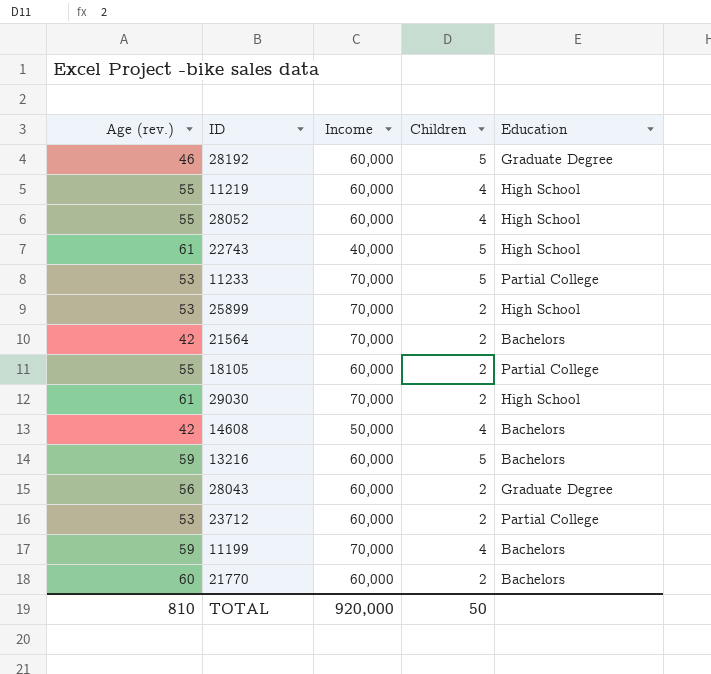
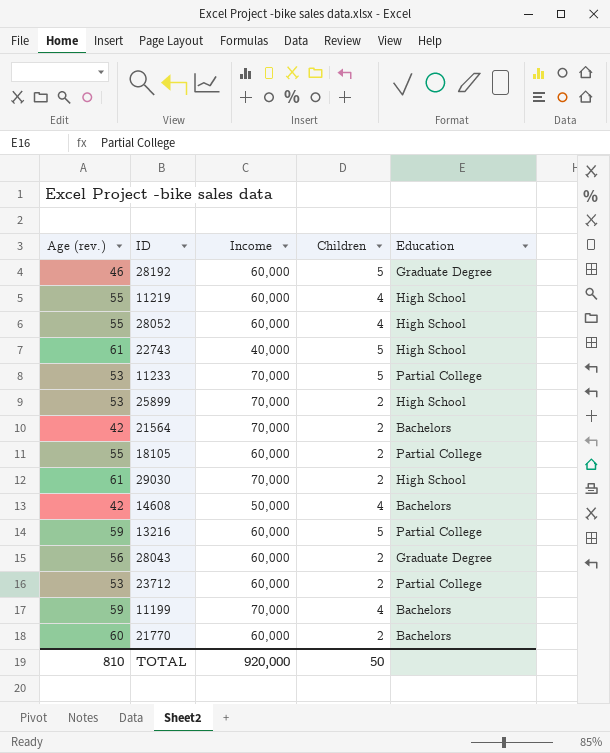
13216 | Education: Bachelors -> Partial College

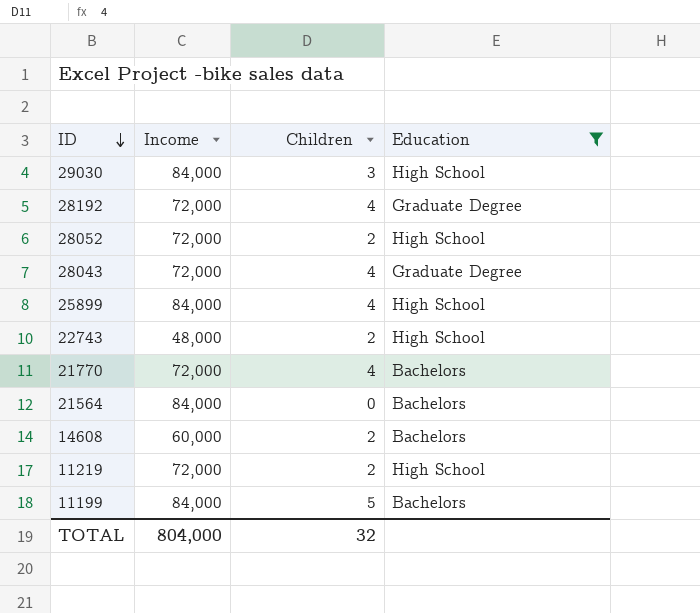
filter: none -> Education != Partial College
row order: none -> ID descending
column Age (rev.) | position: 1 -> none
29030 | Income: 70,000 -> 84,000
29030 | Children: 2 -> 3
28192 | Income: 60,000 -> 72,000
28192 | Children: 5 -> 4
28052 | Income: 60,000 -> 72,000
28052 | Children: 4 -> 2
28043 | Income: 60,000 -> 72,000
28043 | Children: 2 -> 4
25899 | Income: 70,000 -> 84,000
25899 | Children: 2 -> 4
22743 | Income: 40,000 -> 48,000
22743 | Children: 5 -> 2
21770 | Income: 60,000 -> 72,000
21770 | Children: 2 -> 4
21564 | Income: 70,000 -> 84,000
21564 | Children: 2 -> 0
14608 | Income: 50,000 -> 60,000
14608 | Children: 4 -> 2
11219 | Income: 60,000 -> 72,000
11219 | Children: 4 -> 2
11199 | Income: 70,000 -> 84,000
11199 | Children: 4 -> 5
TOTAL | Income: 920,000 -> 804,000
TOTAL | Children: 50 -> 32

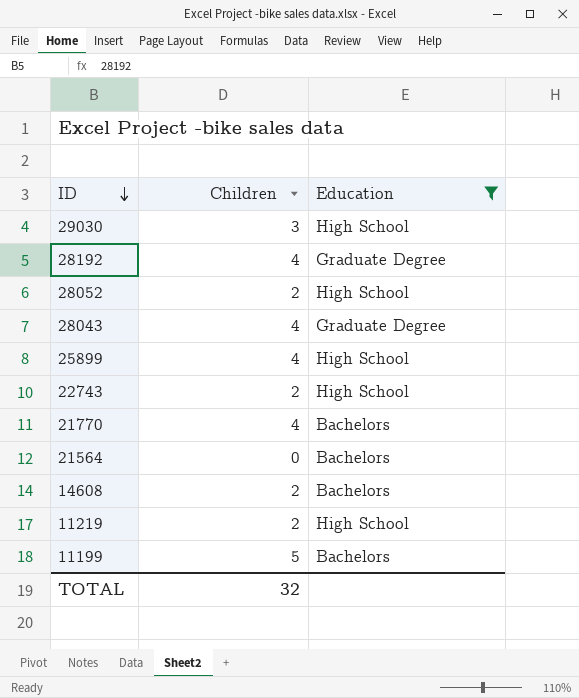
column Income | position: 2 -> none

